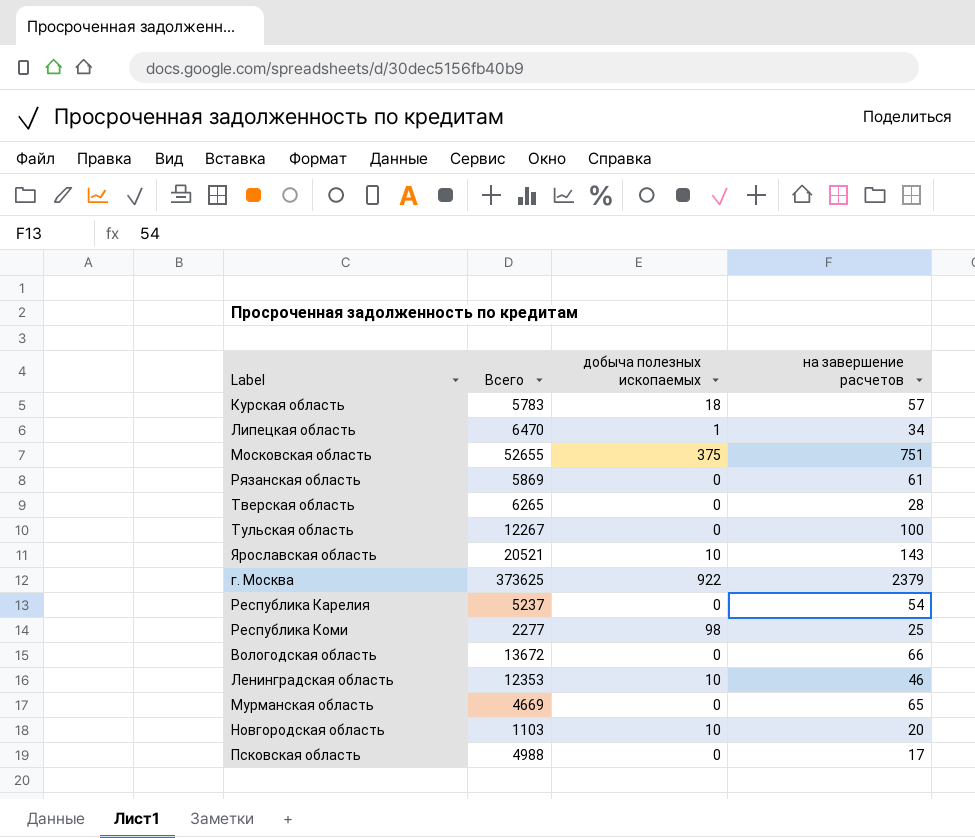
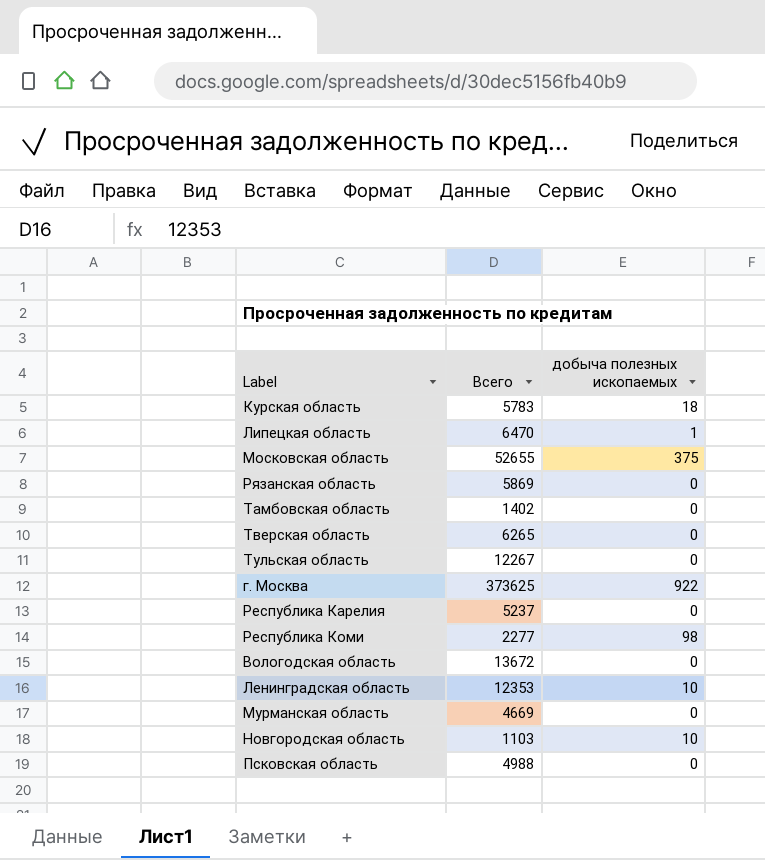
column на завершение расчетов | position: 4 -> none
row Ярославская область: 20521 | 10 | 143 -> none
row Тамбовская область: none -> 1402 | 0

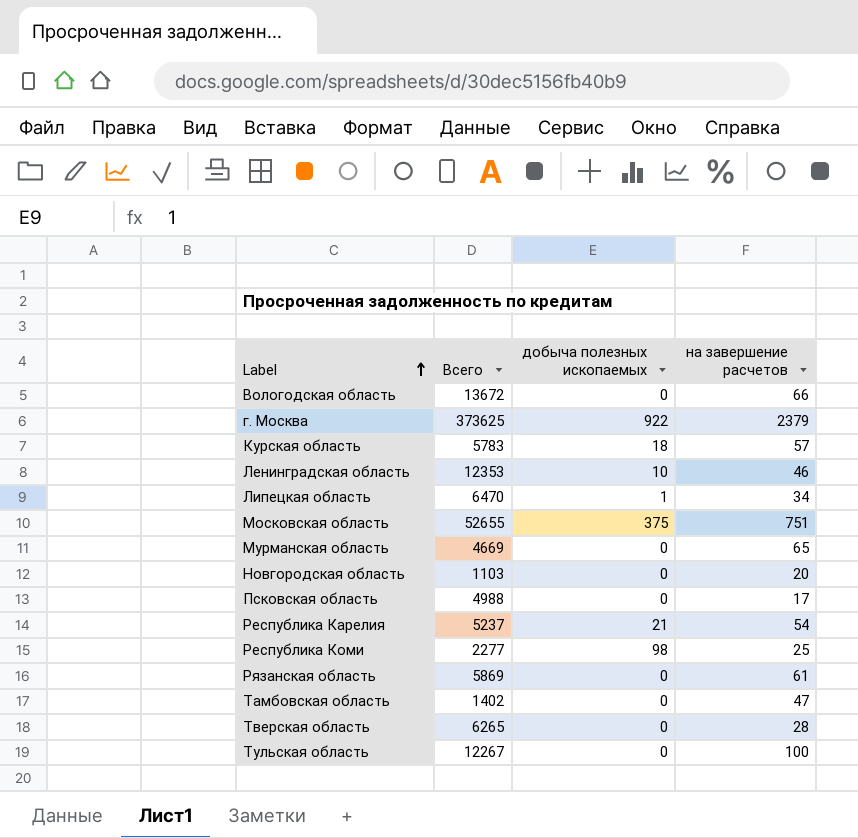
row order: none -> Label ascending
column на завершение расчетов | position: none -> 4
Новгородская область | добыча полезных ископаемых: 10 -> 0
Республика Карелия | добыча полезных ископаемых: 0 -> 21

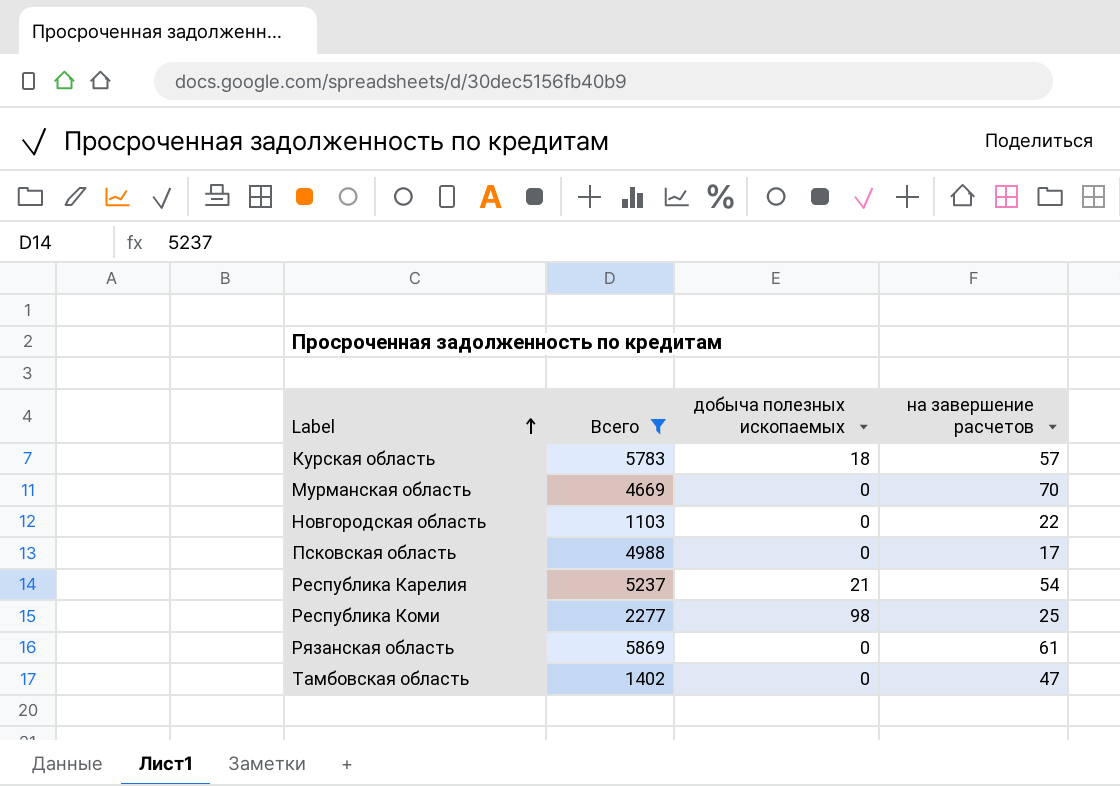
filter: none -> Всего <= 5869
Мурманская область | на завершение расчетов: 65 -> 70
Новгородская область | на завершение расчетов: 20 -> 22

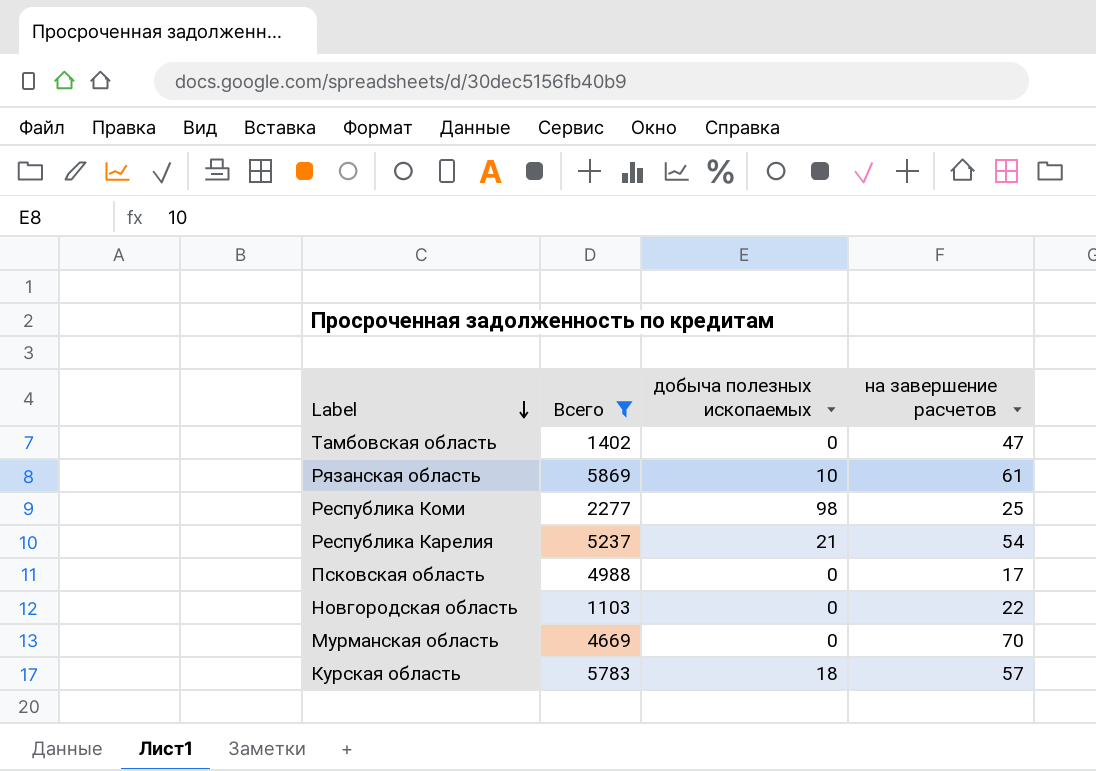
row order: Label ascending -> Label descending
Рязанская область | добыча полезных ископаемых: 0 -> 10

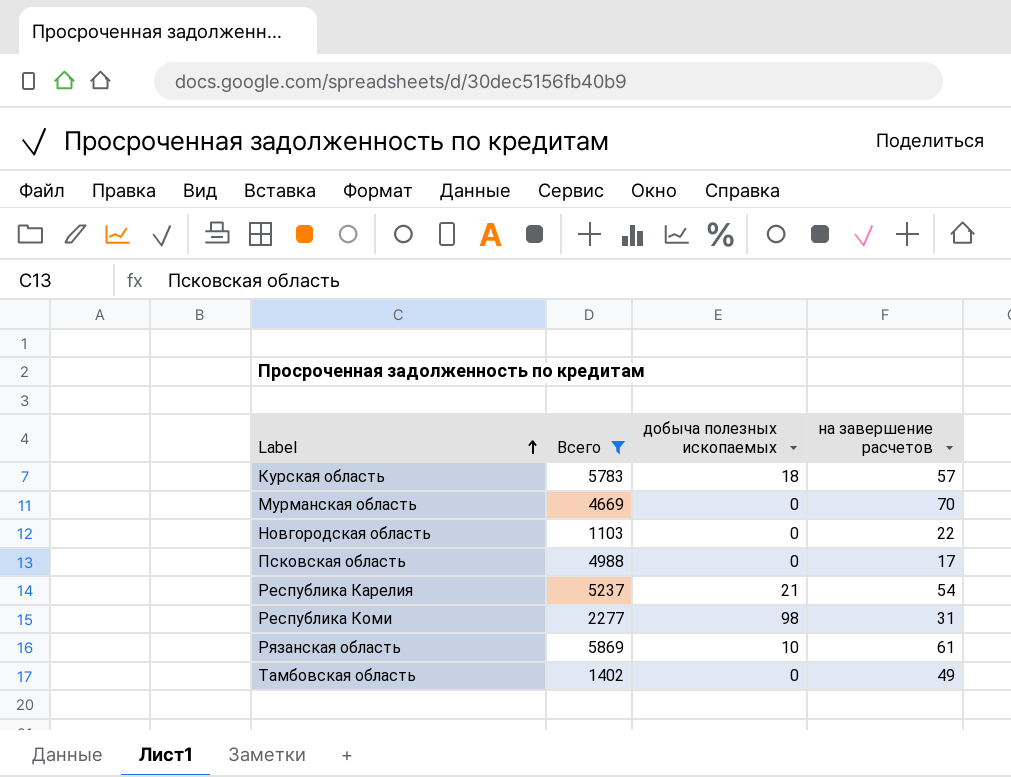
row order: Label descending -> Label ascending
Республика Коми | на завершение расчетов: 25 -> 31
Тамбовская область | на завершение расчетов: 47 -> 49

